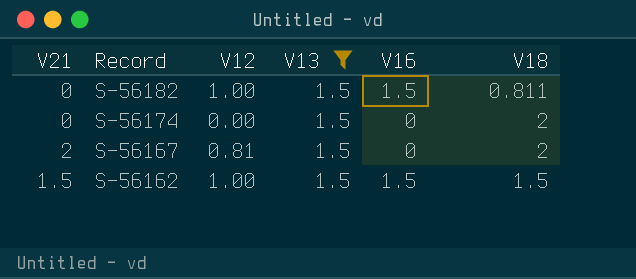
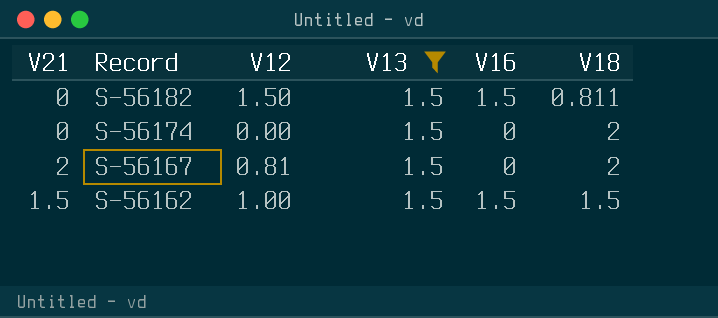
S-56182 | V12: 1.00 -> 1.50

